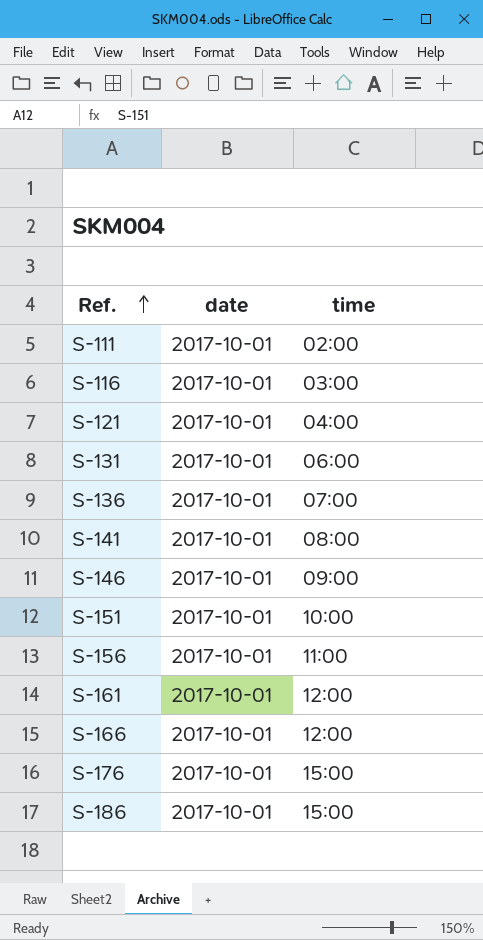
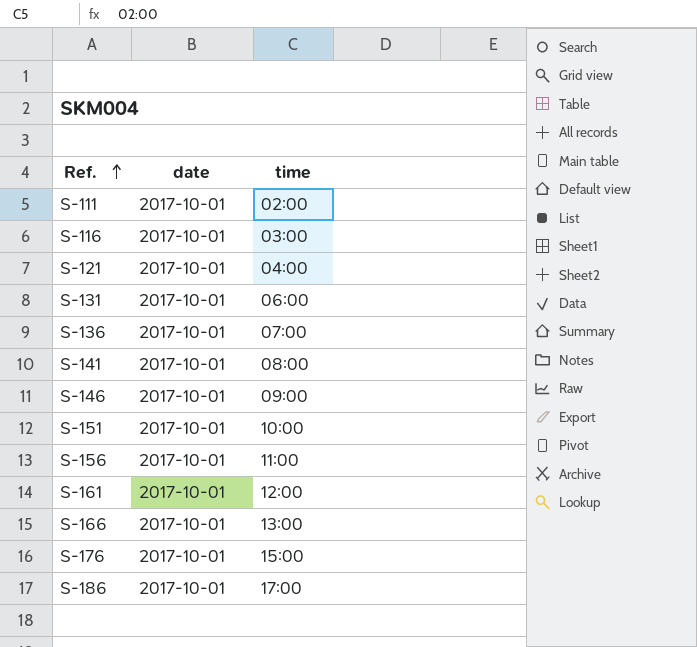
S-166 | time: 12:00 -> 13:00
S-186 | time: 15:00 -> 17:00

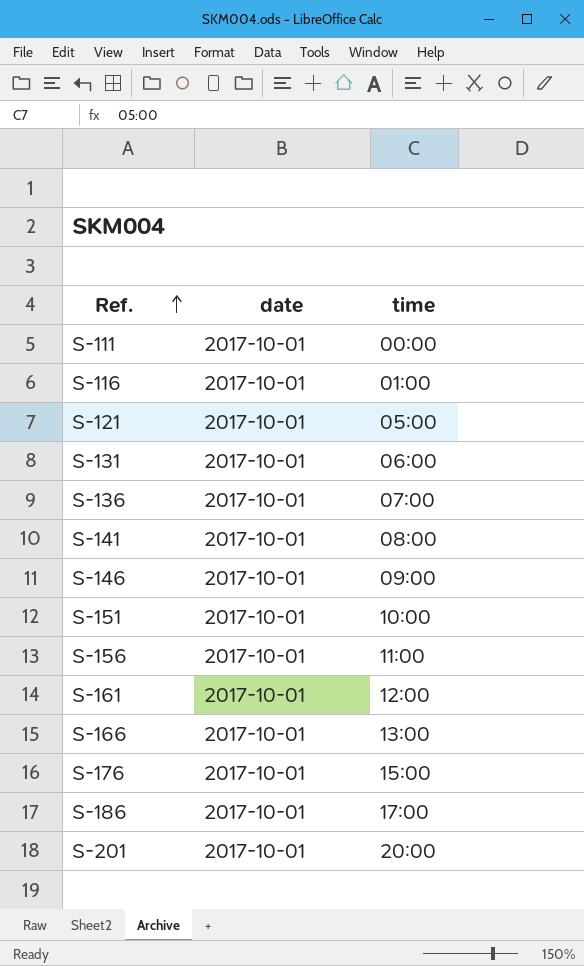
S-111 | time: 02:00 -> 00:00
S-116 | time: 03:00 -> 01:00
S-121 | time: 04:00 -> 05:00
row S-201: none -> 2017-10-01 | 20:00

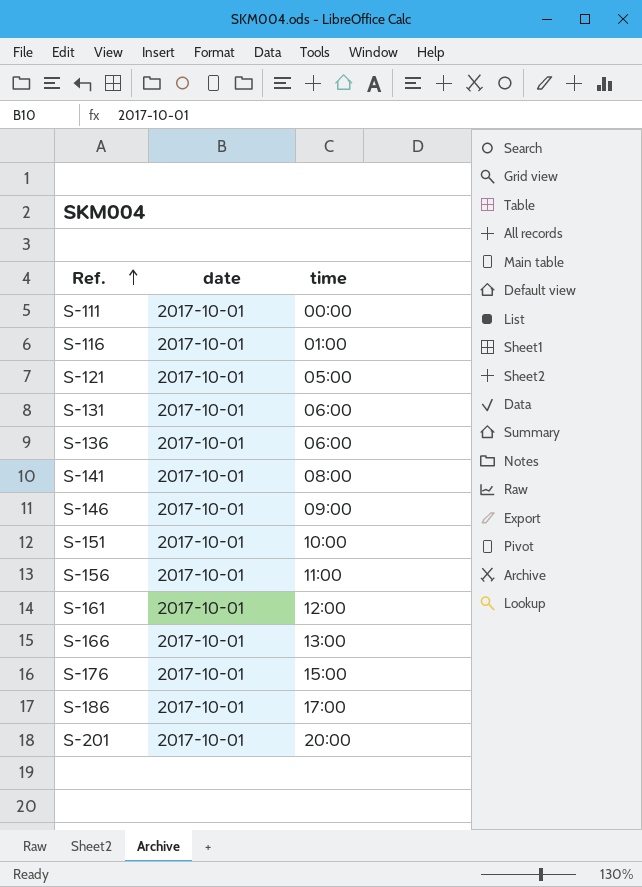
S-136 | time: 07:00 -> 06:00

